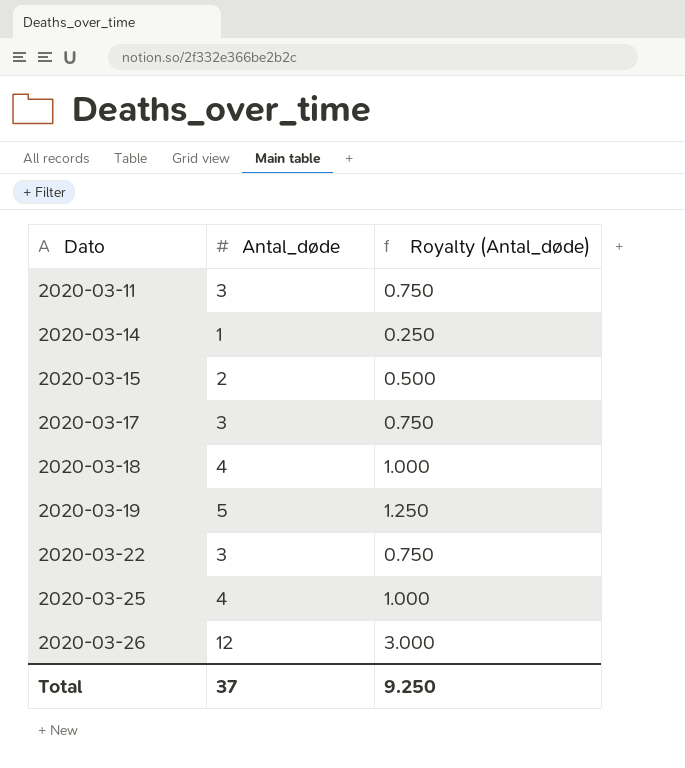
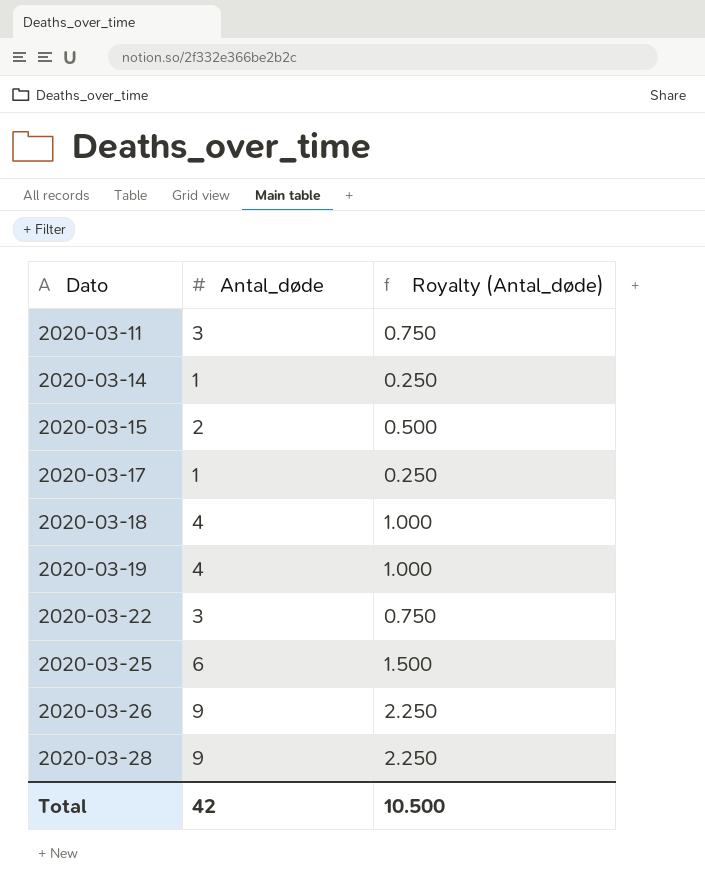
2020-03-17 | Antal_døde: 3 -> 1
2020-03-17 | Royalty (Antal_døde): 0.750 -> 0.250
2020-03-19 | Antal_døde: 5 -> 4
2020-03-19 | Royalty (Antal_døde): 1.250 -> 1.000
2020-03-25 | Antal_døde: 4 -> 6
2020-03-25 | Royalty (Antal_døde): 1.000 -> 1.500
2020-03-26 | Antal_døde: 12 -> 9
2020-03-26 | Royalty (Antal_døde): 3.000 -> 2.250
row 2020-03-28: none -> 9 | 2.250
Total | Antal_døde: 37 -> 42
Total | Royalty (Antal_døde): 9.250 -> 10.500

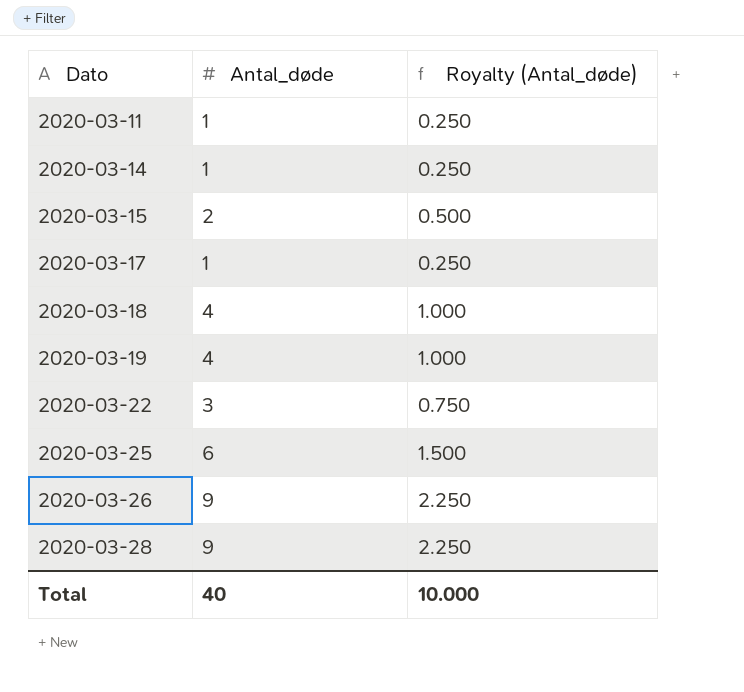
2020-03-11 | Antal_døde: 3 -> 1
2020-03-11 | Royalty (Antal_døde): 0.750 -> 0.250
Total | Antal_døde: 42 -> 40
Total | Royalty (Antal_døde): 10.500 -> 10.000

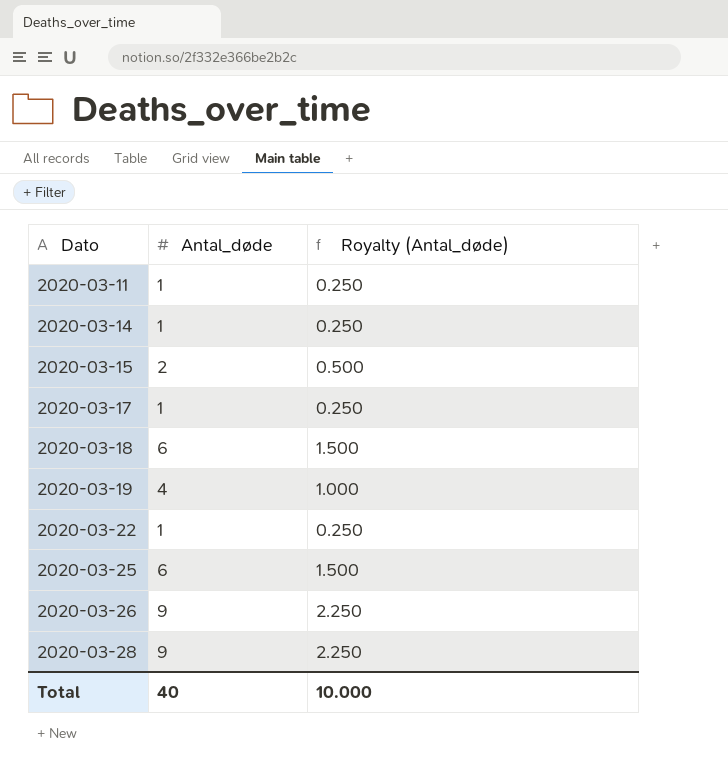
2020-03-18 | Antal_døde: 4 -> 6
2020-03-18 | Royalty (Antal_døde): 1.000 -> 1.500
2020-03-22 | Antal_døde: 3 -> 1
2020-03-22 | Royalty (Antal_døde): 0.750 -> 0.250

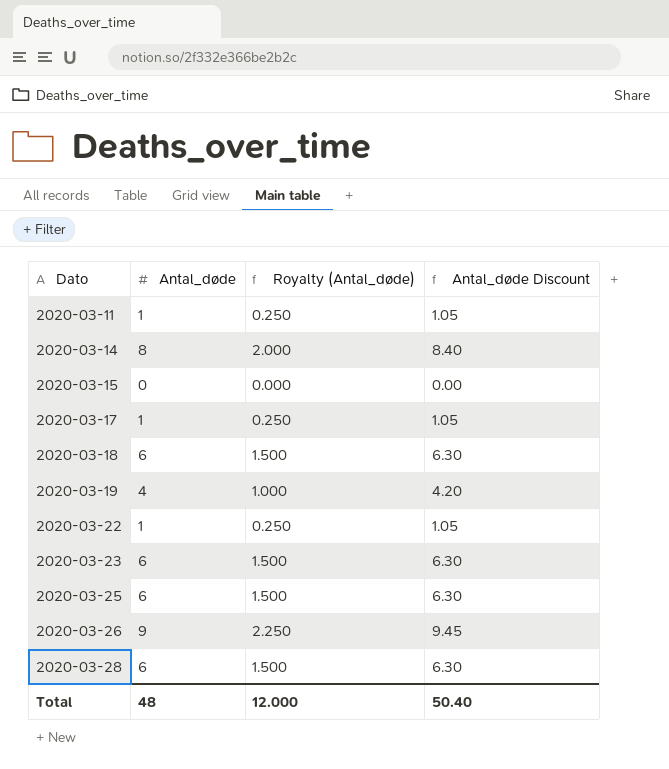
column Antal_døde Discount | formula: none -> [Antal_døde] * 1.05
2020-03-14 | Antal_døde: 1 -> 8
2020-03-14 | Royalty (Antal_døde): 0.250 -> 2.000
2020-03-15 | Antal_døde: 2 -> 0
2020-03-15 | Royalty (Antal_døde): 0.500 -> 0.000
row 2020-03-23: none -> 6 | 1.500 | 6.30
2020-03-28 | Antal_døde: 9 -> 6
2020-03-28 | Royalty (Antal_døde): 2.250 -> 1.500
Total | Antal_døde: 40 -> 48
Total | Royalty (Antal_døde): 10.000 -> 12.000

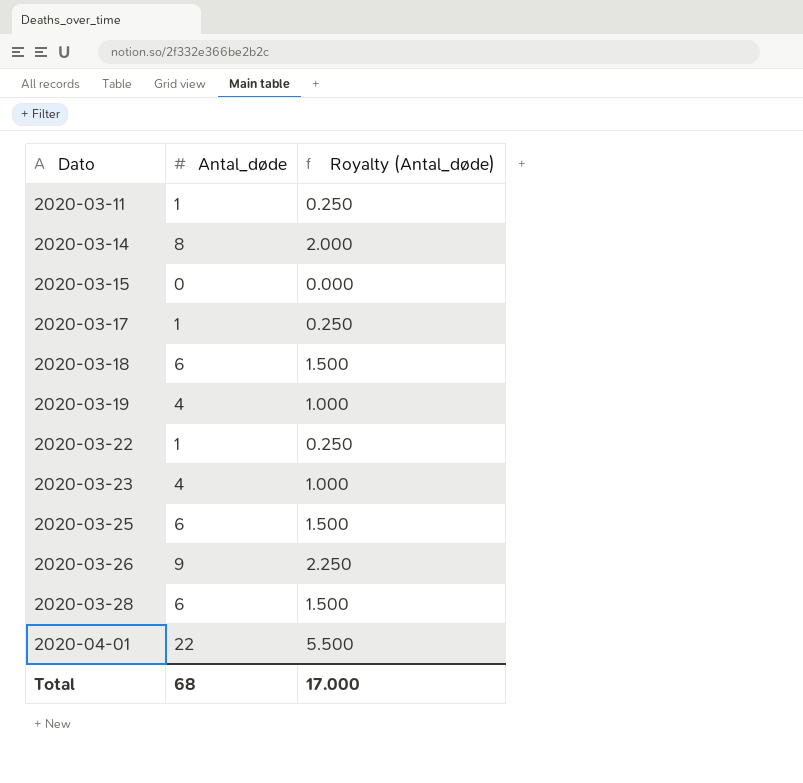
column Antal_døde Discount | formula: [Antal_døde] * 1.05 -> none
2020-03-23 | Antal_døde: 6 -> 4
2020-03-23 | Royalty (Antal_døde): 1.500 -> 1.000
row 2020-04-01: none -> 22 | 5.500
Total | Antal_døde: 48 -> 68
Total | Royalty (Antal_døde): 12.000 -> 17.000

